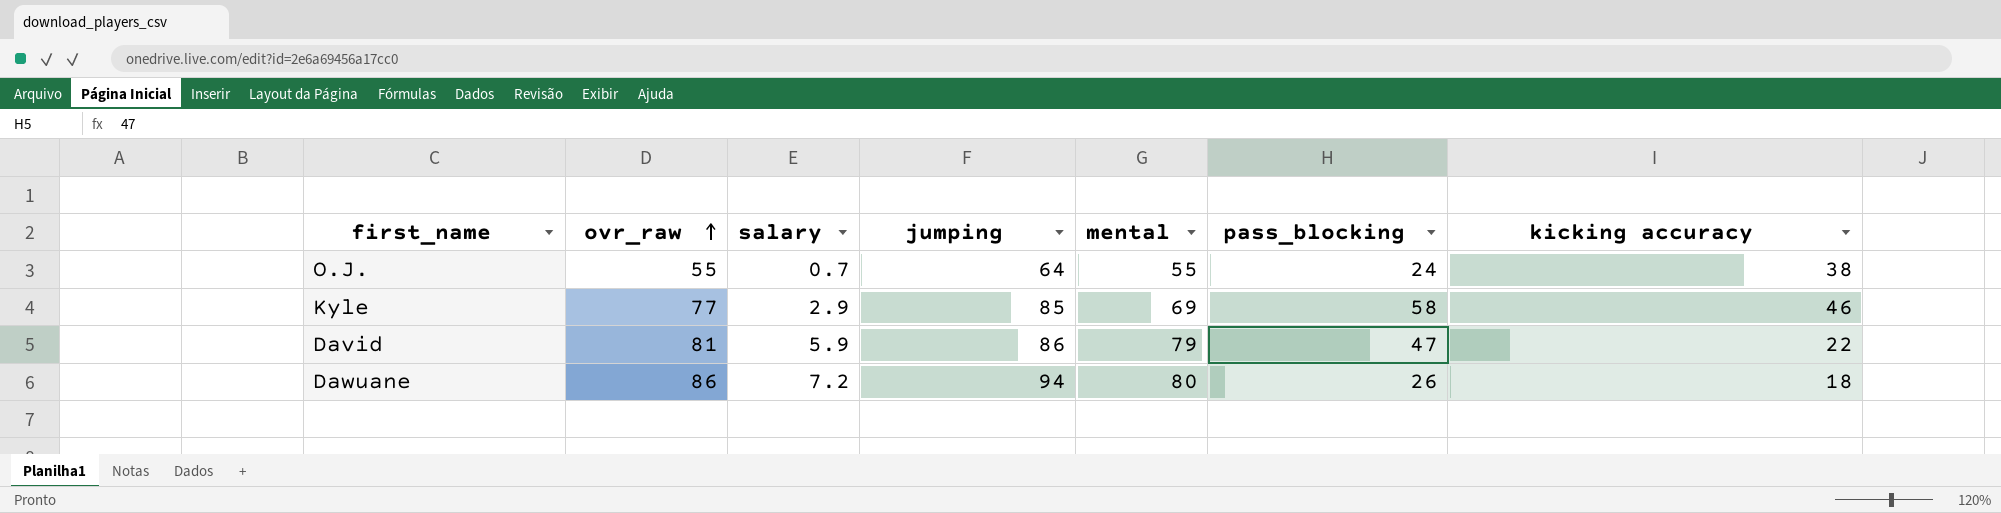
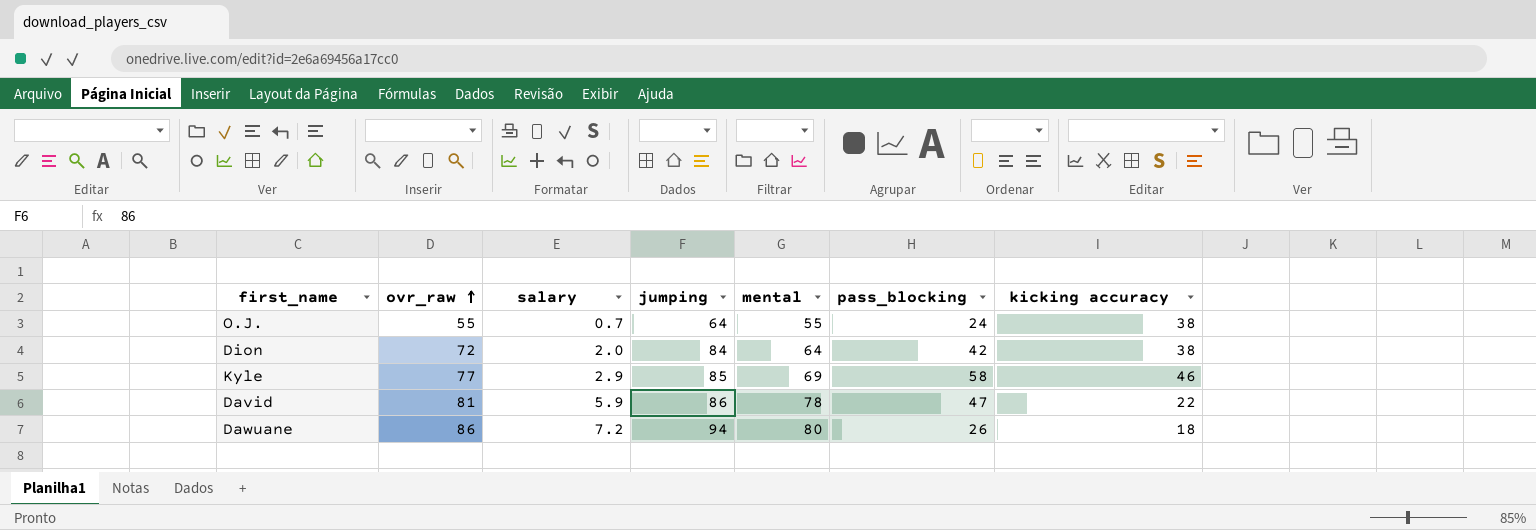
row Dion: none -> 72 | 2.0 | 84 | 64 | 42 | 38
David | mental: 79 -> 78

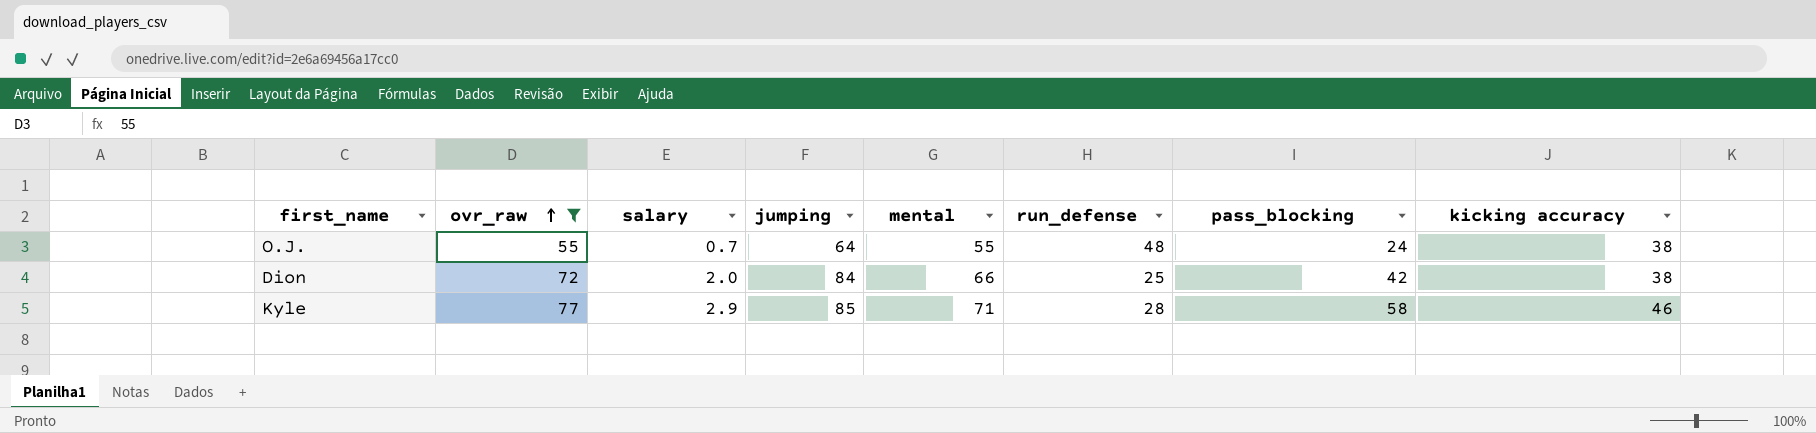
filter: none -> ovr_raw <= 77
column run_defense | position: none -> 6
Dion | mental: 64 -> 66
Kyle | mental: 69 -> 71

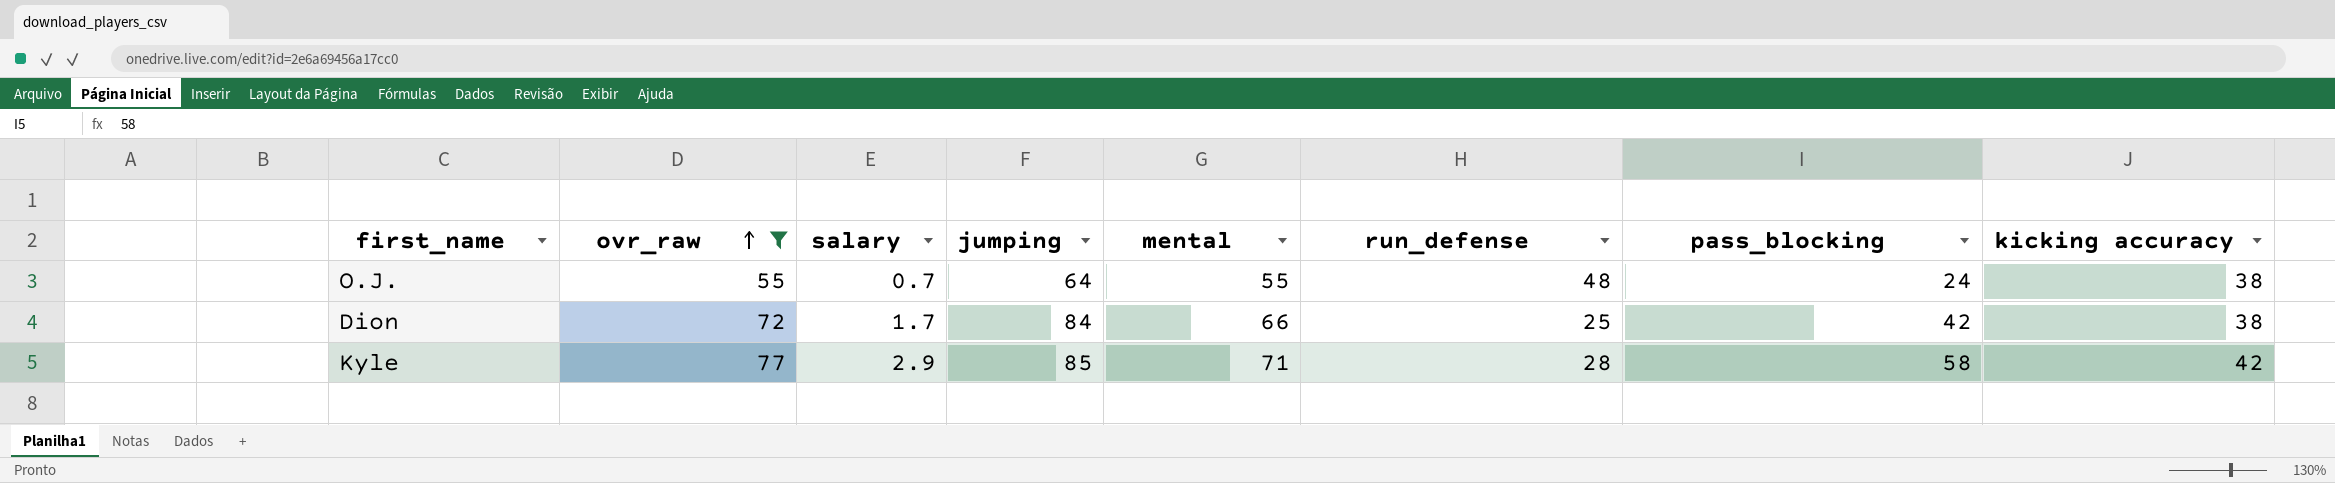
Dion | salary: 2.0 -> 1.7
Kyle | kicking accuracy: 46 -> 42

